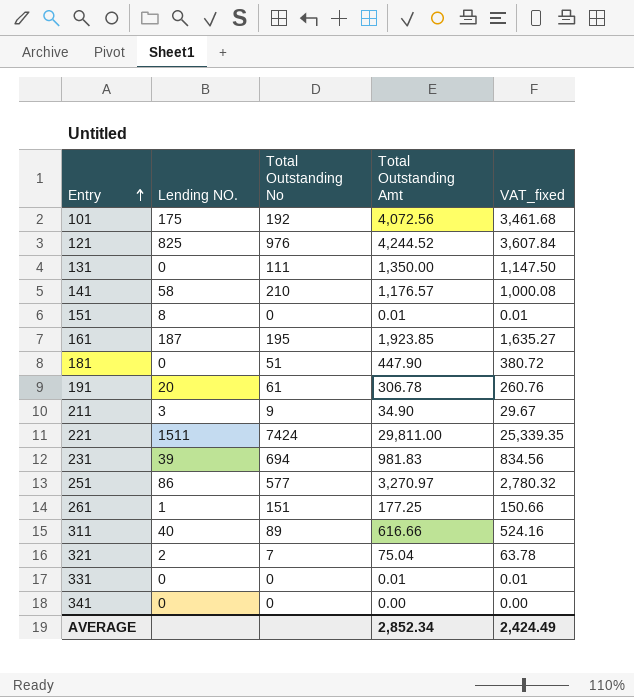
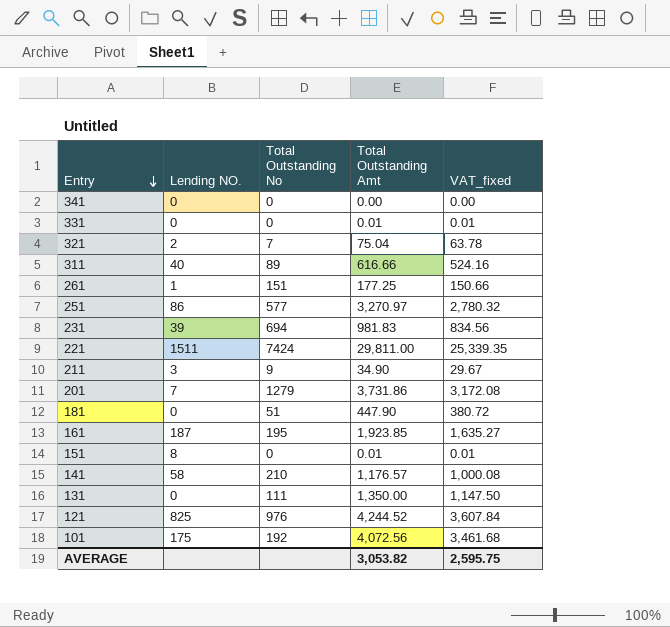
row order: Entry ascending -> Entry descending
row 191: 20 | 61 | 306.78 | 260.76 -> none
row 201: none -> 7 | 1279 | 3,731.86 | 3,172.08
AVERAGE | Total Outstanding Amt: 2,852.34 -> 3,053.82
AVERAGE | VAT_fixed: 2,424.49 -> 2,595.75

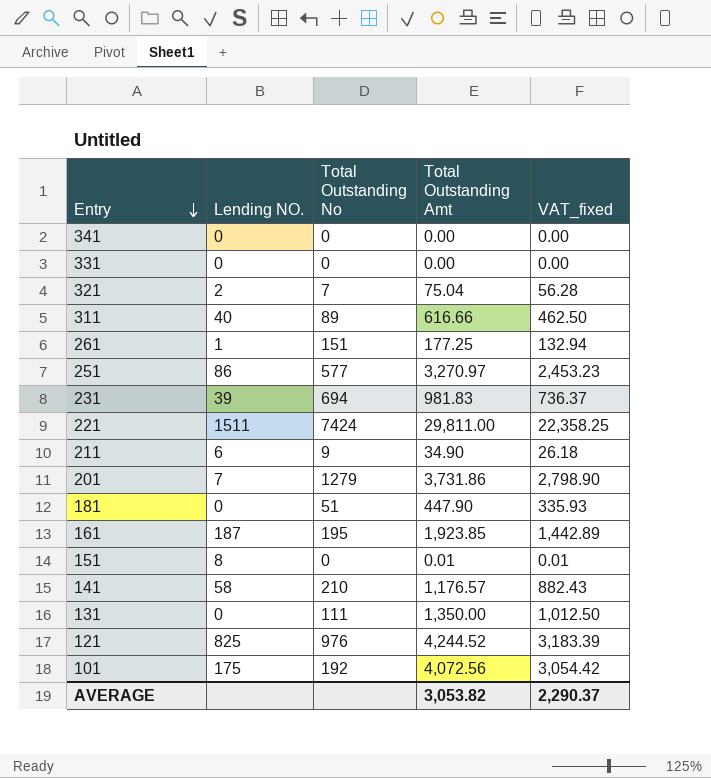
column VAT_fixed | formula: [Total Outstanding Amt] * 0.85 -> [Total Outstanding Amt] * 0.75
331 | Total Outstanding Amt: 0.01 -> 0.00
211 | Lending NO.: 3 -> 6
AVERAGE | VAT_fixed: 2,595.75 -> 2,290.37

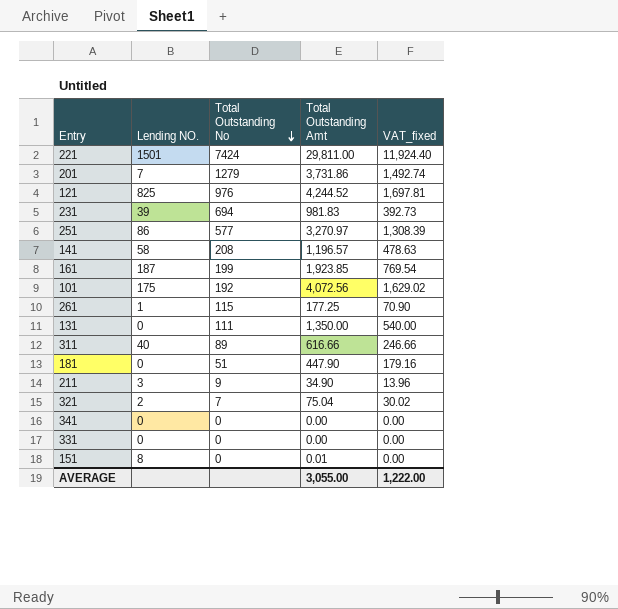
row order: Entry descending -> Total Outstanding No descending
column VAT_fixed | formula: [Total Outstanding Amt] * 0.75 -> [Total Outstanding Amt] * 0.4
221 | Lending NO.: 1511 -> 1501
141 | Total Outstanding No: 210 -> 208
141 | Total Outstanding Amt: 1,176.57 -> 1,196.57
161 | Total Outstanding No: 195 -> 199
261 | Total Outstanding No: 151 -> 115
211 | Lending NO.: 6 -> 3
AVERAGE | Total Outstanding Amt: 3,053.82 -> 3,055.00
AVERAGE | VAT_fixed: 2,290.37 -> 1,222.00

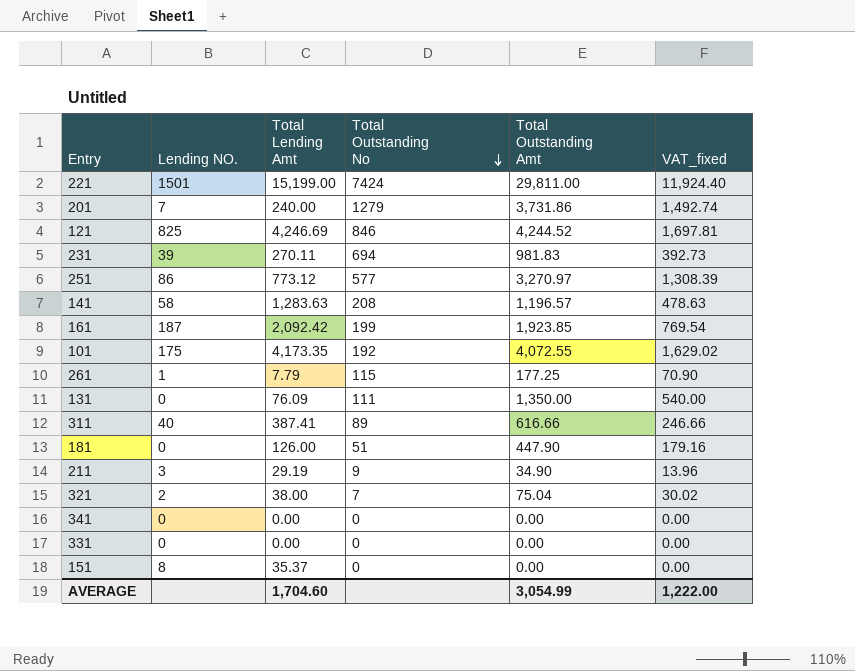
column Total Lending Amt | position: none -> 3
121 | Total Outstanding No: 976 -> 846
101 | Total Outstanding Amt: 4,072.56 -> 4,072.55
151 | Total Outstanding Amt: 0.01 -> 0.00
AVERAGE | Total Outstanding Amt: 3,055.00 -> 3,054.99

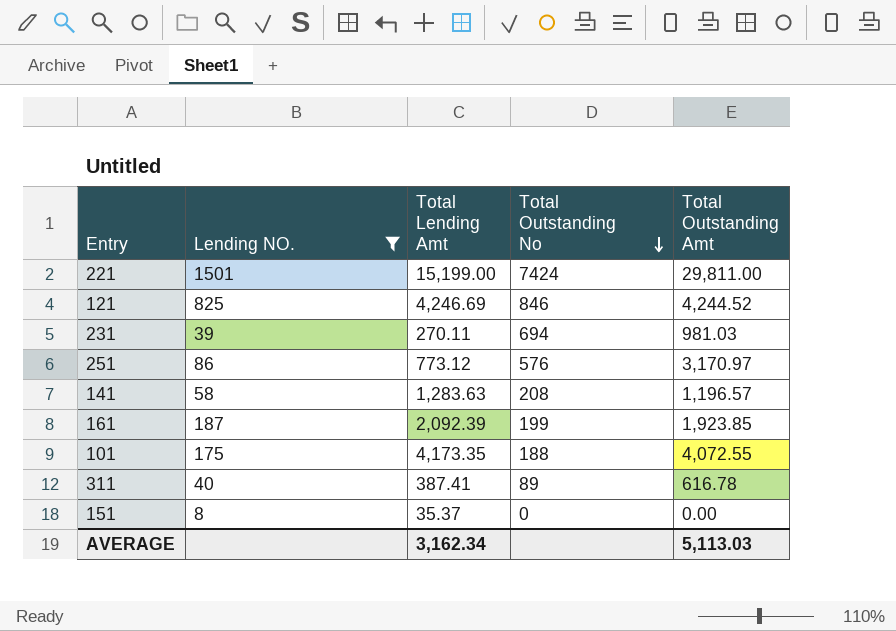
filter: none -> Lending NO. >= 8
column VAT_fixed | formula: [Total Outstanding Amt] * 0.4 -> none
231 | Total Outstanding Amt: 981.83 -> 981.03
251 | Total Outstanding No: 577 -> 576
251 | Total Outstanding Amt: 3,270.97 -> 3,170.97
161 | Total Lending Amt: 2,092.42 -> 2,092.39
101 | Total Outstanding No: 192 -> 188
311 | Total Outstanding Amt: 616.66 -> 616.78
AVERAGE | Total Lending Amt: 1,704.60 -> 3,162.34
AVERAGE | Total Outstanding Amt: 3,054.99 -> 5,113.03

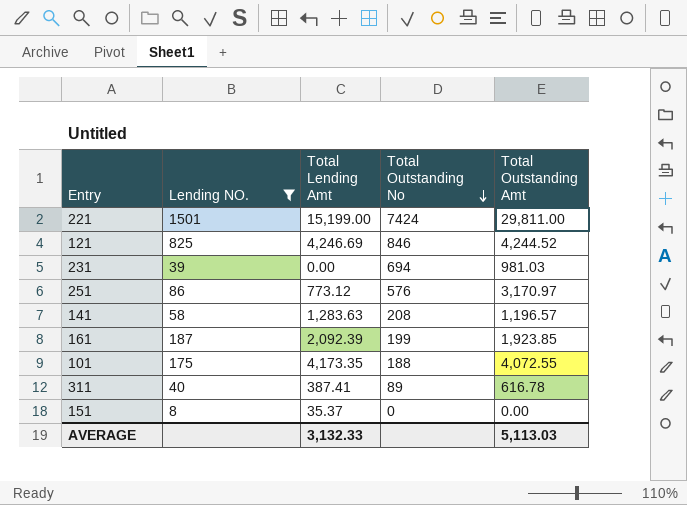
231 | Total Lending Amt: 270.11 -> 0.00
AVERAGE | Total Lending Amt: 3,162.34 -> 3,132.33

